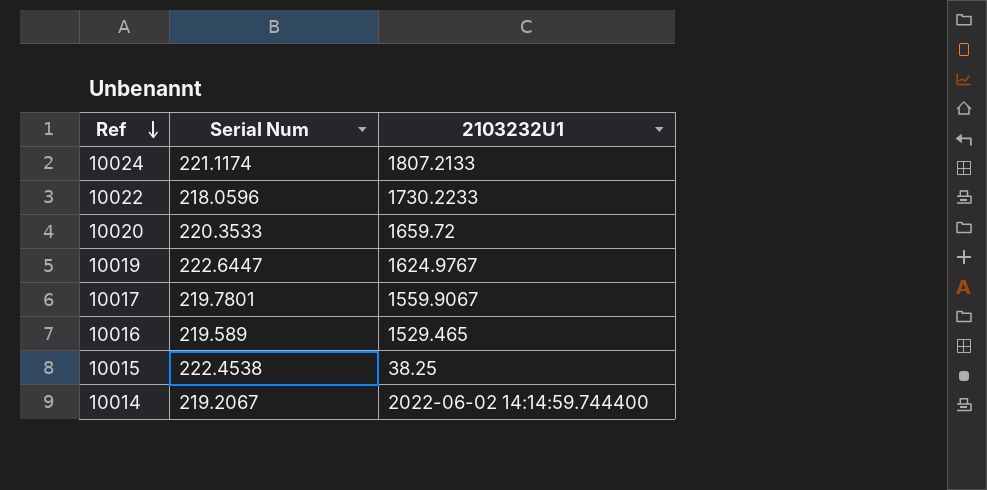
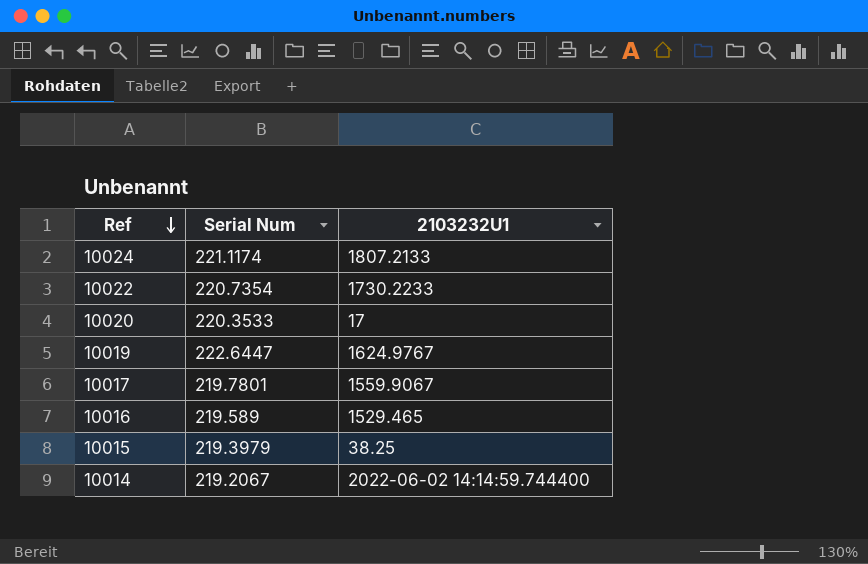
10022 | Serial Num: 218.0596 -> 220.7354
10020 | 2103232U1: 1659.72 -> 17
10015 | Serial Num: 222.4538 -> 219.3979

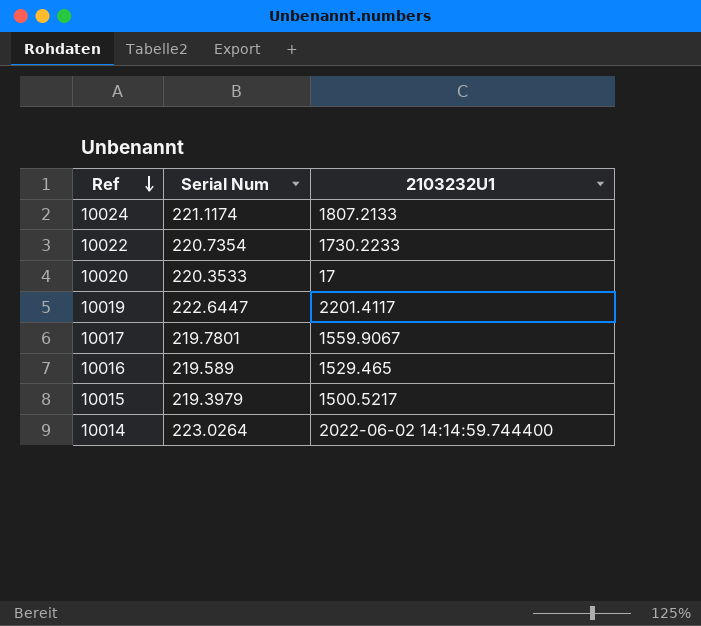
10019 | 2103232U1: 1624.9767 -> 2201.4117
10015 | 2103232U1: 38.25 -> 1500.5217
10014 | Serial Num: 219.2067 -> 223.0264

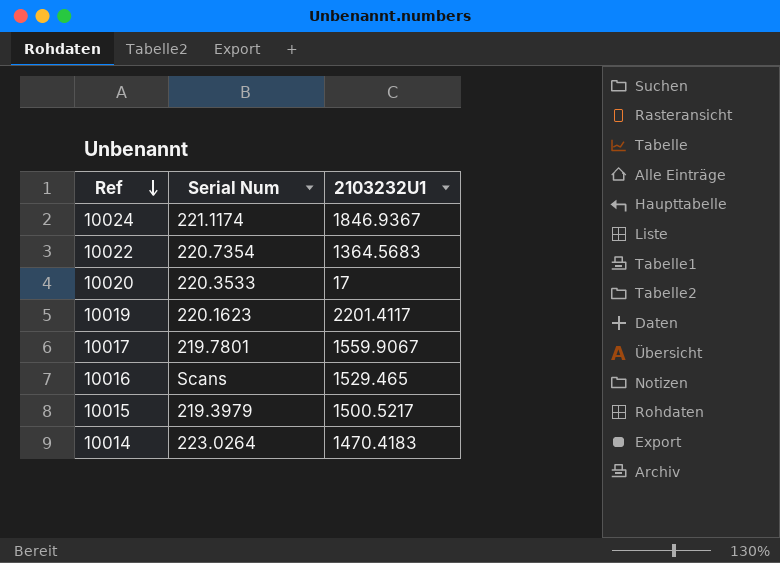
10024 | 2103232U1: 1807.2133 -> 1846.9367
10022 | 2103232U1: 1730.2233 -> 1364.5683
10019 | Serial Num: 222.6447 -> 220.1623
10016 | Serial Num: 219.589 -> Scans
10014 | 2103232U1: 2022-06-02 14:14:59.744400 -> 1470.4183

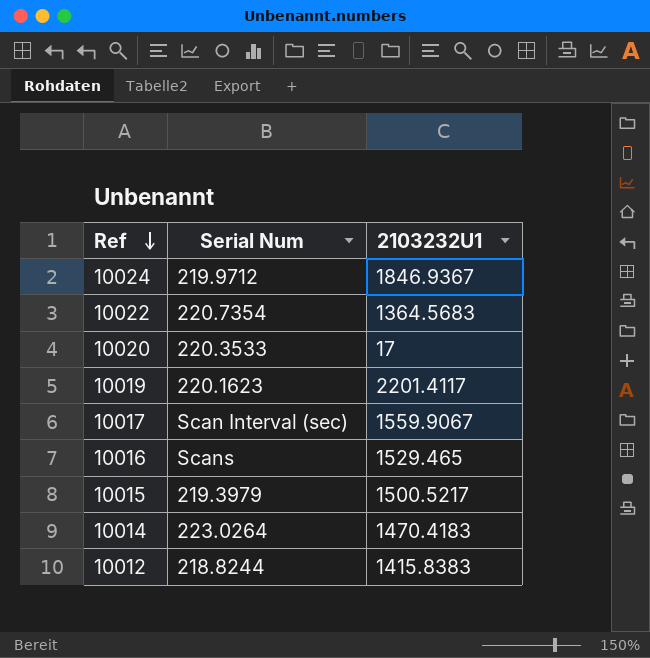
10024 | Serial Num: 221.1174 -> 219.9712
10017 | Serial Num: 219.7801 -> Scan Interval (sec)
row 10012: none -> 218.8244 | 1415.8383

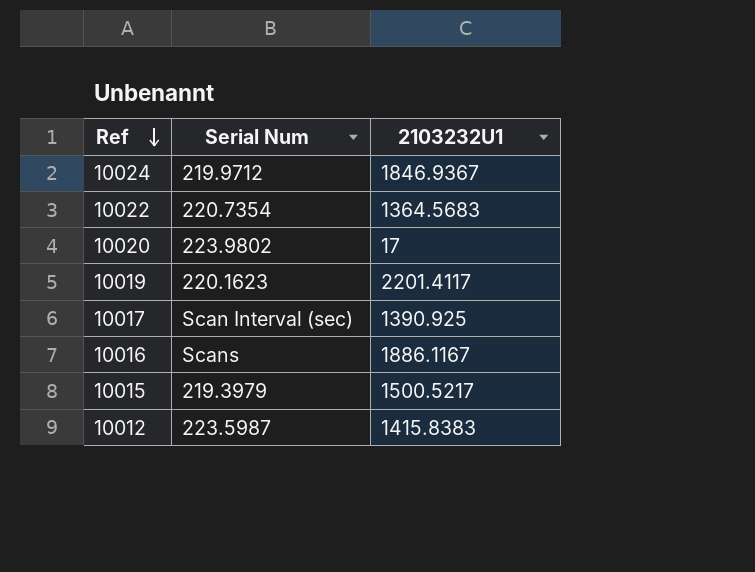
row 10014: 223.0264 | 1470.4183 -> none
10020 | Serial Num: 220.3533 -> 223.9802
10017 | 2103232U1: 1559.9067 -> 1390.925
10016 | 2103232U1: 1529.465 -> 1886.1167
10012 | Serial Num: 218.8244 -> 223.5987

